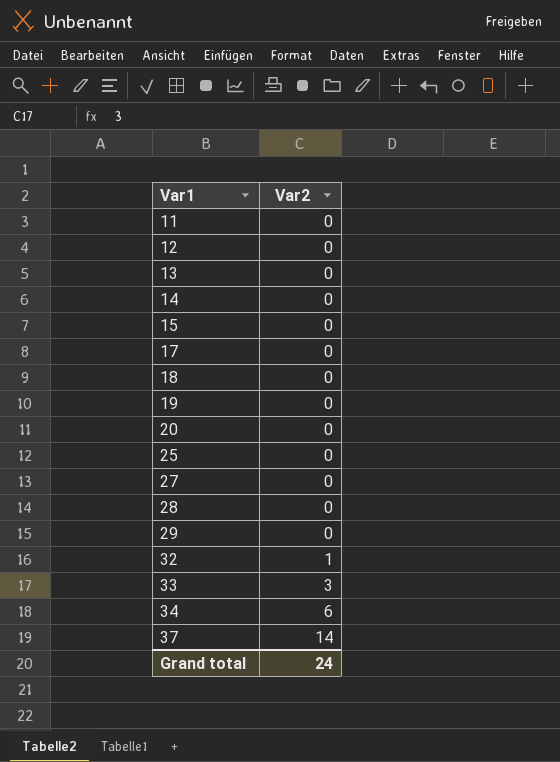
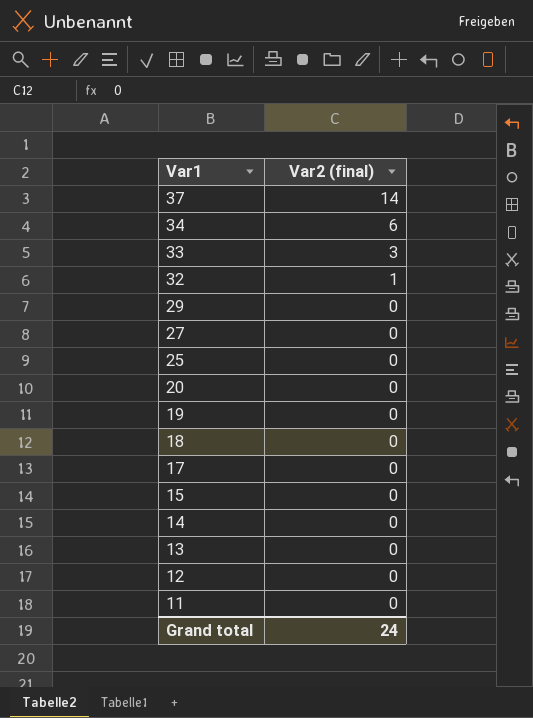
row order: Var1 ascending -> Var1 descending
column name: Var2 -> Var2 (final)
row 28: 0 -> none

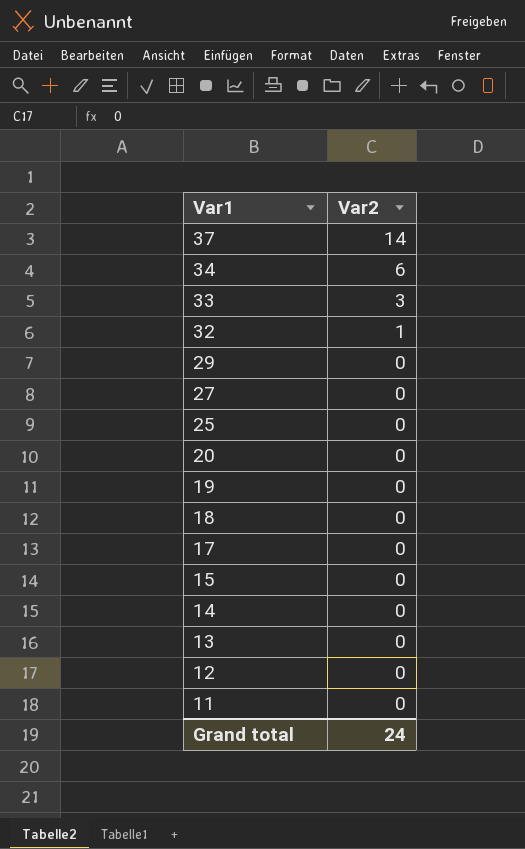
column name: Var2 (final) -> Var2

